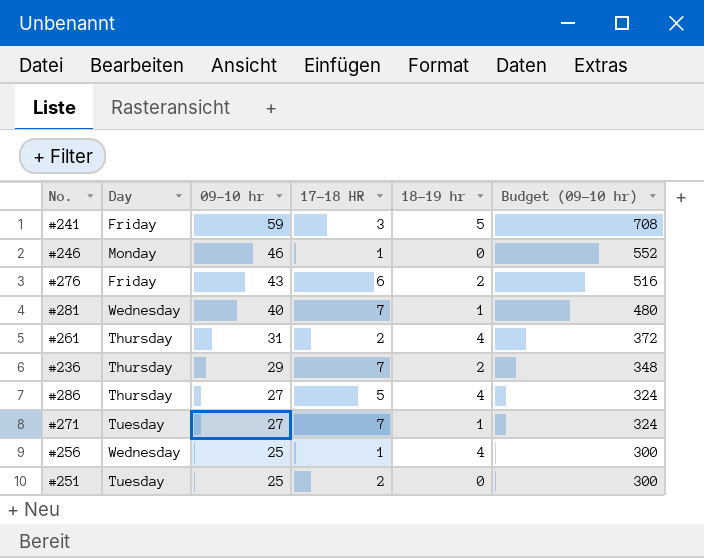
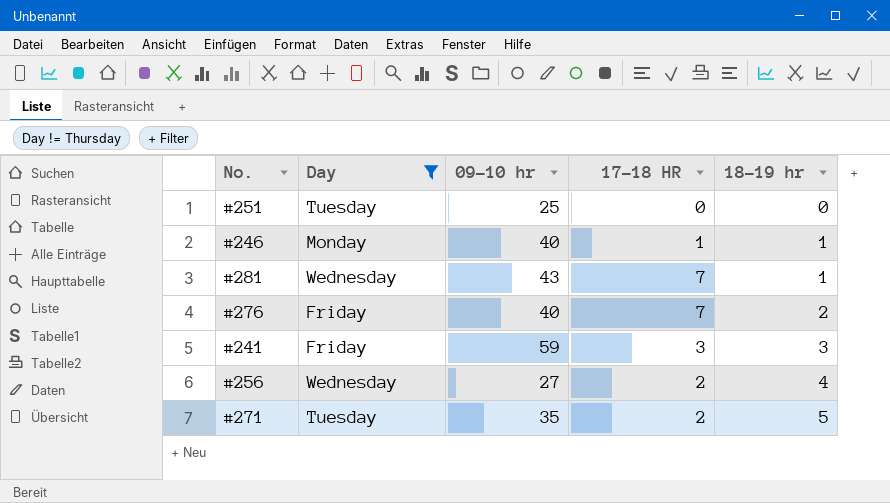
filter: none -> Day != Thursday
row order: 09-10 hr descending -> 18-19 hr ascending
column Budget (09-10 hr) | formula: [09-10 hr] * 12 -> none
#251 | 17-18 HR: 2 -> 0
#246 | 09-10 hr: 46 -> 40
#246 | 18-19 hr: 0 -> 1
#281 | 09-10 hr: 40 -> 43
#276 | 09-10 hr: 43 -> 40
#276 | 17-18 HR: 6 -> 7
#241 | 18-19 hr: 5 -> 3
#256 | 09-10 hr: 25 -> 27
#256 | 17-18 HR: 1 -> 2
#271 | 09-10 hr: 27 -> 35
#271 | 17-18 HR: 7 -> 2
#271 | 18-19 hr: 1 -> 5

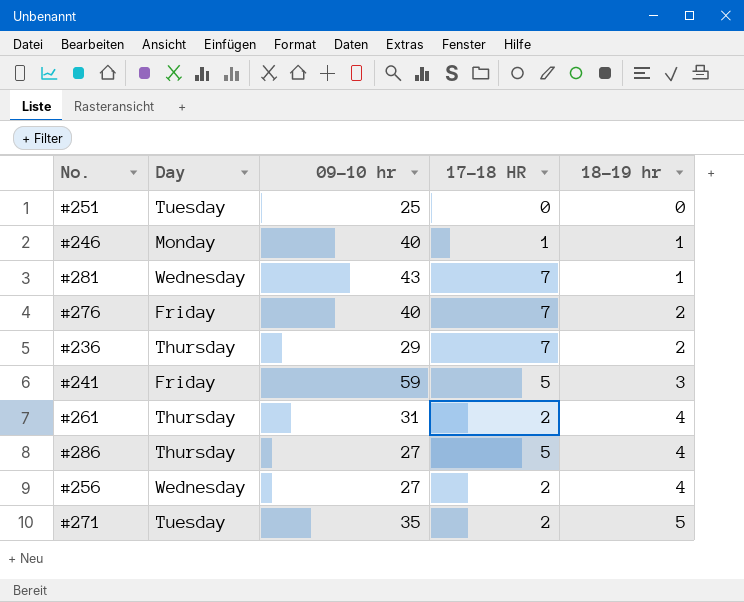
filter: Day != Thursday -> none
#241 | 17-18 HR: 3 -> 5

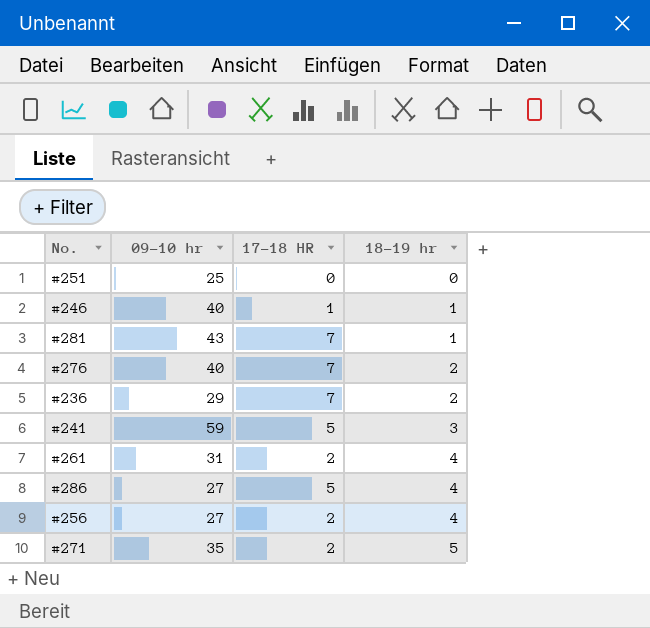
column Day | position: 2 -> none

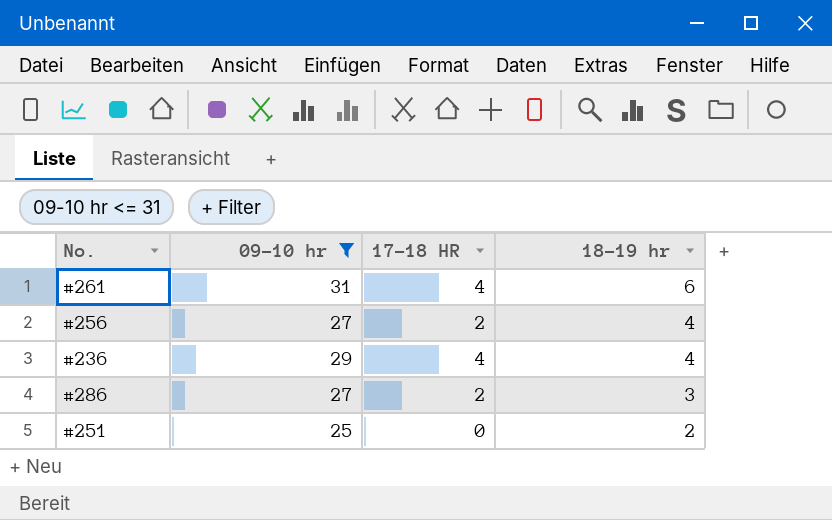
filter: none -> 09-10 hr <= 31
row order: 18-19 hr ascending -> 18-19 hr descending
#261 | 17-18 HR: 2 -> 4
#261 | 18-19 hr: 4 -> 6
#236 | 17-18 HR: 7 -> 4
#236 | 18-19 hr: 2 -> 4
#286 | 17-18 HR: 5 -> 2
#286 | 18-19 hr: 4 -> 3
#251 | 18-19 hr: 0 -> 2

